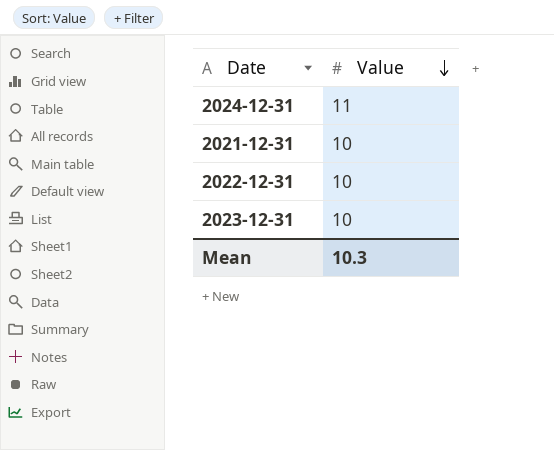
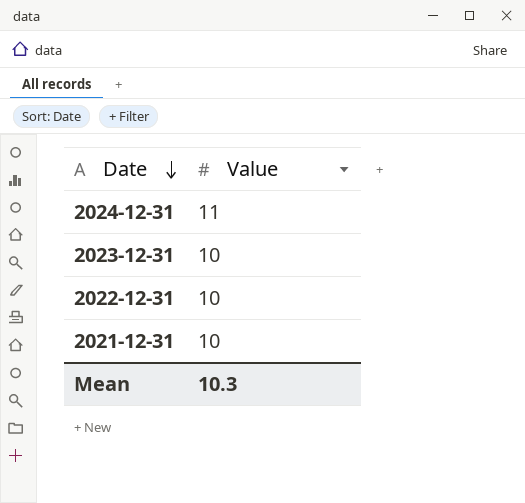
row order: Value descending -> Date descending

